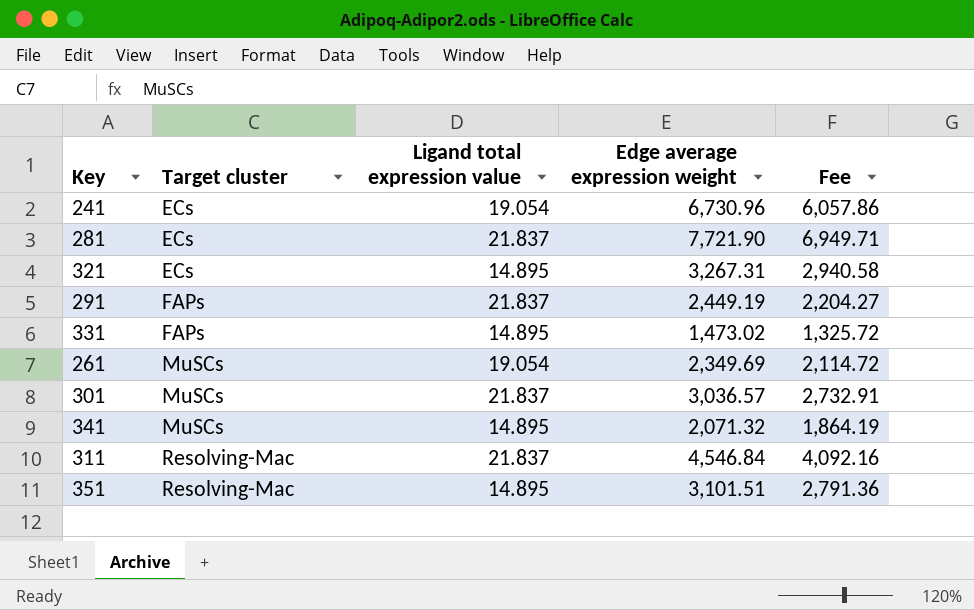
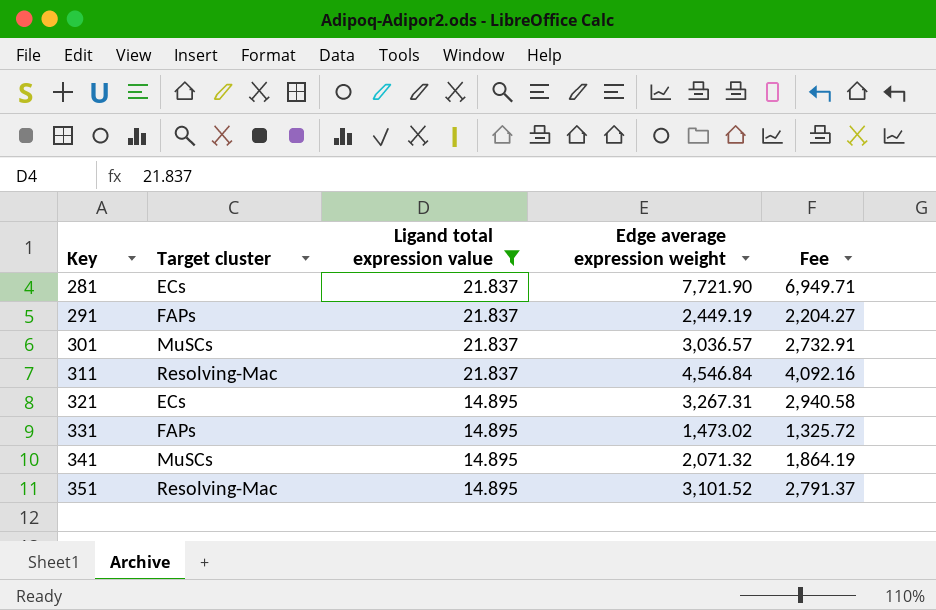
filter: none -> Ligand total expression value != 19.054
row order: Target cluster ascending -> Key ascending
351 | Edge average expression weight: 3,101.51 -> 3,101.52
351 | Fee: 2,791.36 -> 2,791.37

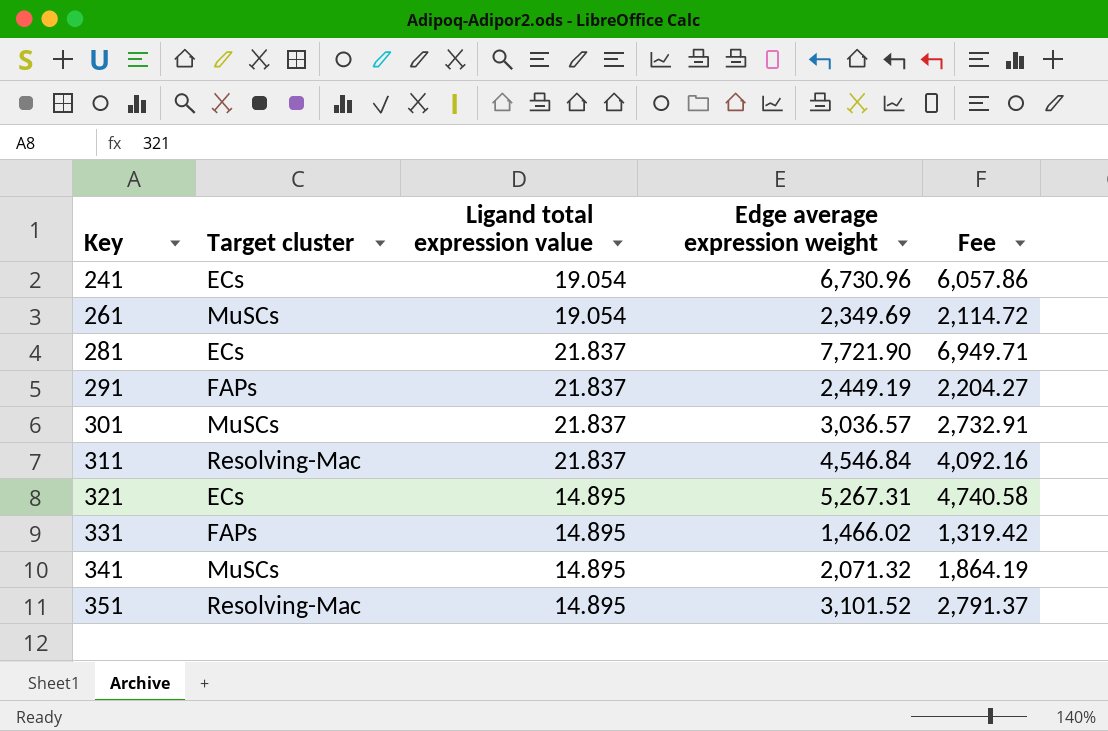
filter: Ligand total expression value != 19.054 -> none
321 | Edge average expression weight: 3,267.31 -> 5,267.31
321 | Fee: 2,940.58 -> 4,740.58
331 | Edge average expression weight: 1,473.02 -> 1,466.02
331 | Fee: 1,325.72 -> 1,319.42

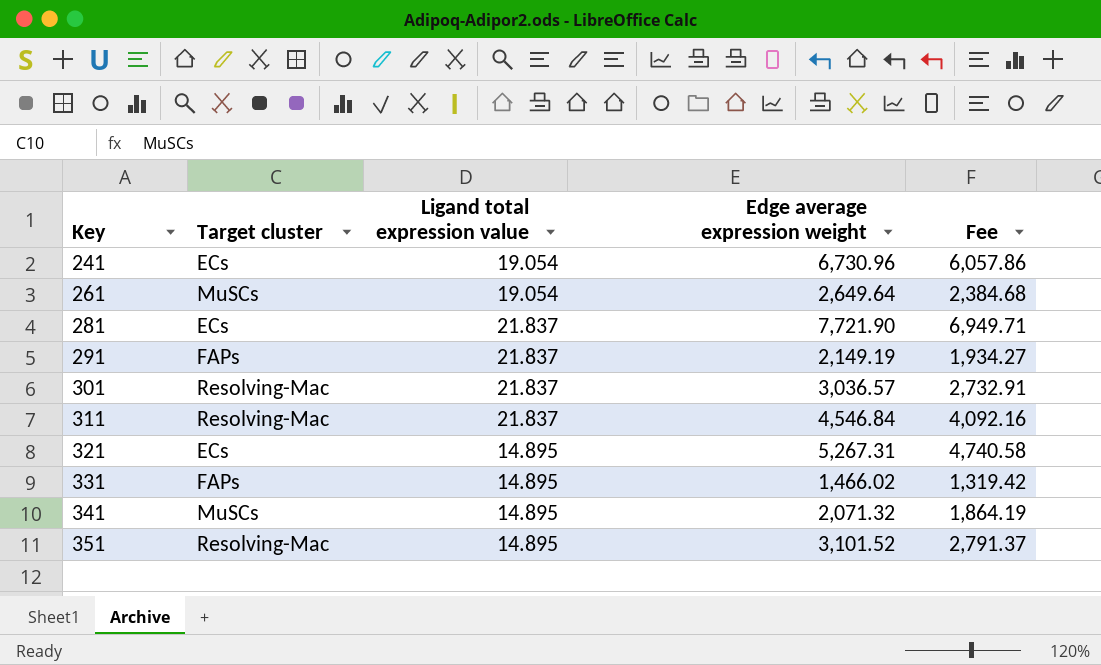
261 | Edge average expression weight: 2,349.69 -> 2,649.64
261 | Fee: 2,114.72 -> 2,384.68
291 | Edge average expression weight: 2,449.19 -> 2,149.19
291 | Fee: 2,204.27 -> 1,934.27
301 | Target cluster: MuSCs -> Resolving-Mac

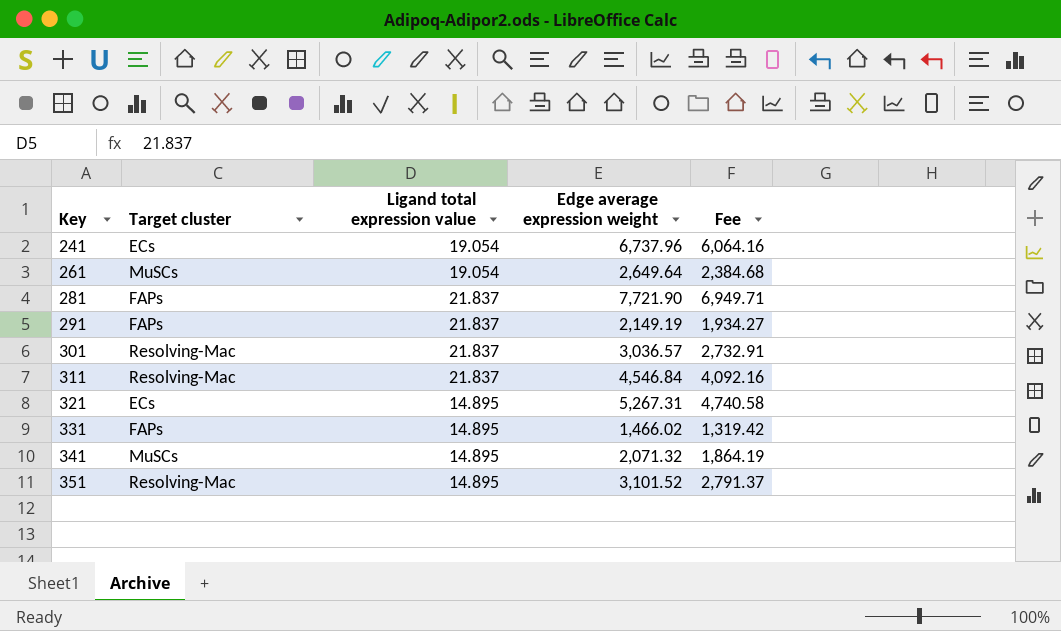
241 | Edge average expression weight: 6,730.96 -> 6,737.96
241 | Fee: 6,057.86 -> 6,064.16
281 | Target cluster: ECs -> FAPs

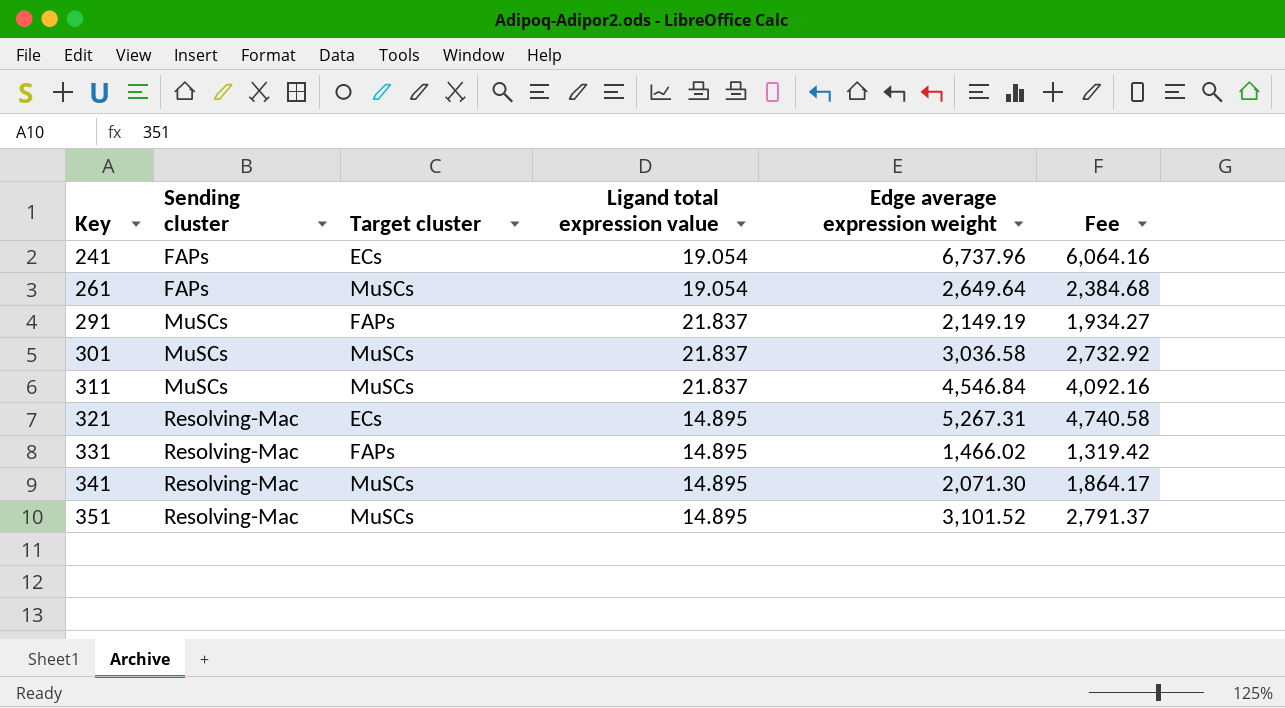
column Sending cluster | position: none -> 2
row 281: FAPs | 21.837 | 7,721.90 | 6,949.71 -> none
301 | Target cluster: Resolving-Mac -> MuSCs
301 | Edge average expression weight: 3,036.57 -> 3,036.58
301 | Fee: 2,732.91 -> 2,732.92
311 | Target cluster: Resolving-Mac -> MuSCs
341 | Edge average expression weight: 2,071.32 -> 2,071.30
341 | Fee: 1,864.19 -> 1,864.17
351 | Target cluster: Resolving-Mac -> MuSCs

